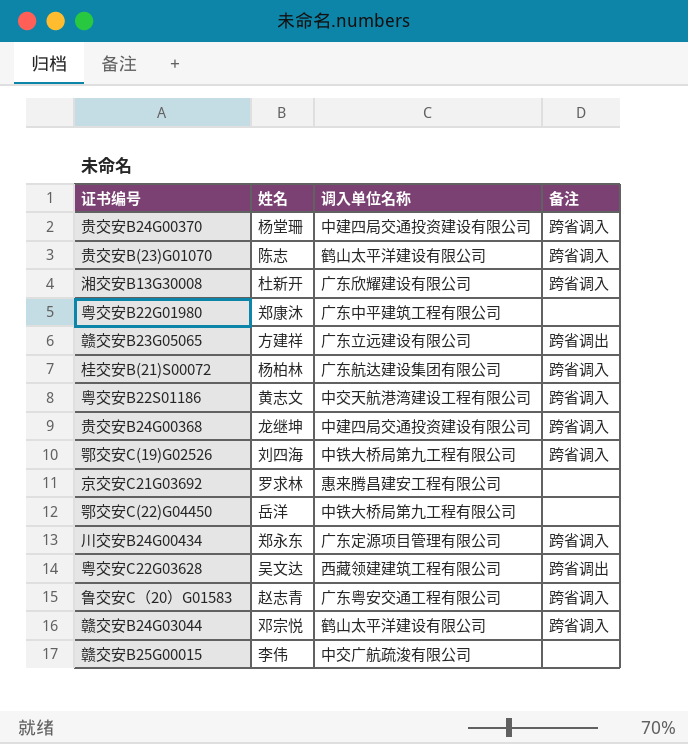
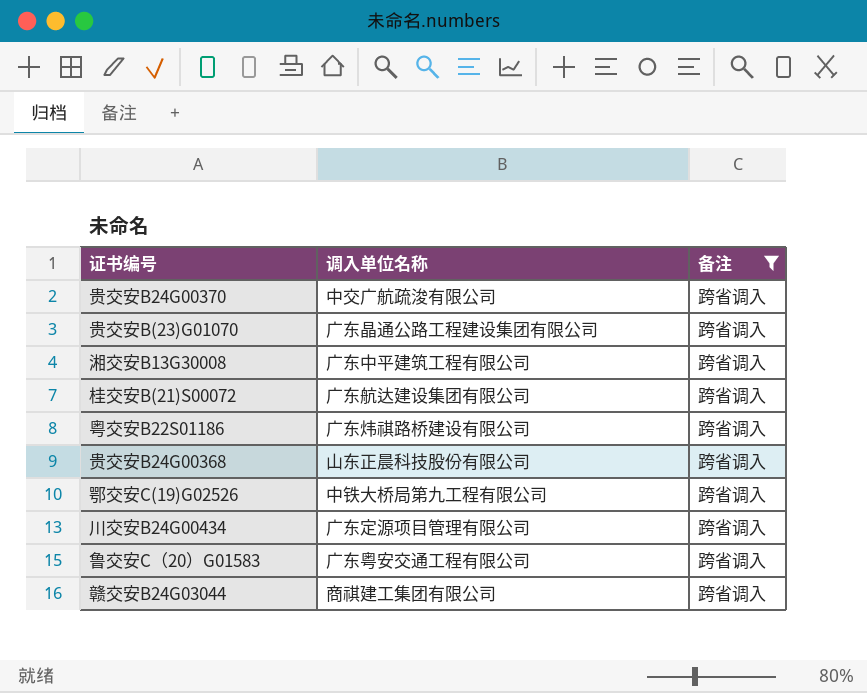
filter: none -> 备注 = 跨省调入
column 姓名 | position: 2 -> none
贵交安B24G00370 | 调入单位名称: 中建四局交通投资建设有限公司 -> 中交广航疏浚有限公司
贵交安B(23)G01070 | 调入单位名称: 鹤山太平洋建设有限公司 -> 广东晶通公路工程建设集团有限公司
湘交安B13G30008 | 调入单位名称: 广东欣耀建设有限公司 -> 广东中平建筑工程有限公司
粤交安B22S01186 | 调入单位名称: 中交天航港湾建设工程有限公司 -> 广东炜祺路桥建设有限公司
贵交安B24G00368 | 调入单位名称: 中建四局交通投资建设有限公司 -> 山东正晨科技股份有限公司
赣交安B24G03044 | 调入单位名称: 鹤山太平洋建设有限公司 -> 商祺建工集团有限公司

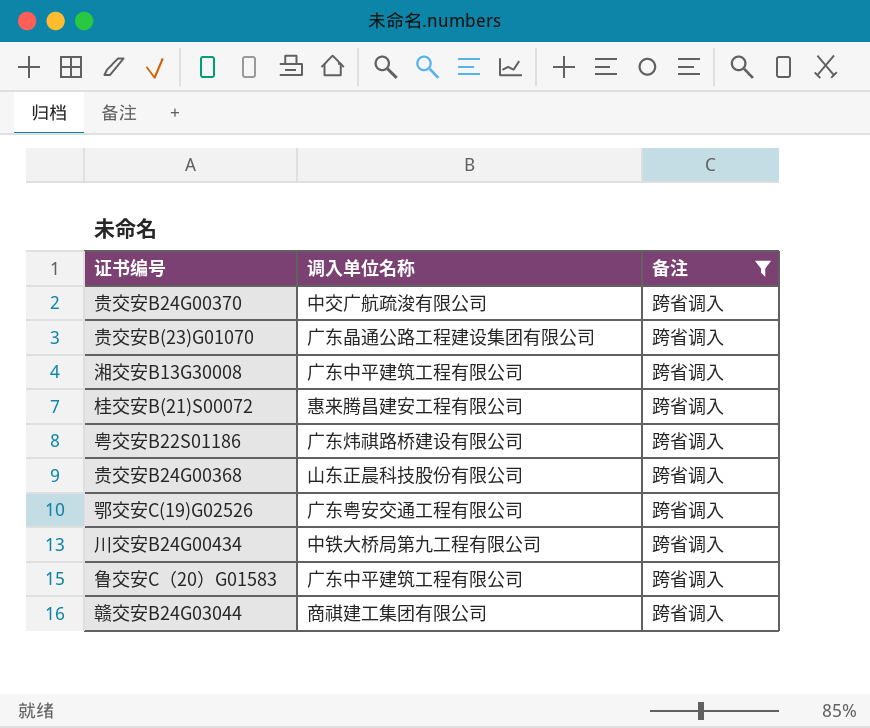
桂交安B(21)S00072 | 调入单位名称: 广东航达建设集团有限公司 -> 惠来腾昌建安工程有限公司
鄂交安C(19)G02526 | 调入单位名称: 中铁大桥局第九工程有限公司 -> 广东粤安交通工程有限公司
川交安B24G00434 | 调入单位名称: 广东定源项目管理有限公司 -> 中铁大桥局第九工程有限公司
鲁交安C（20）G01583 | 调入单位名称: 广东粤安交通工程有限公司 -> 广东中平建筑工程有限公司

